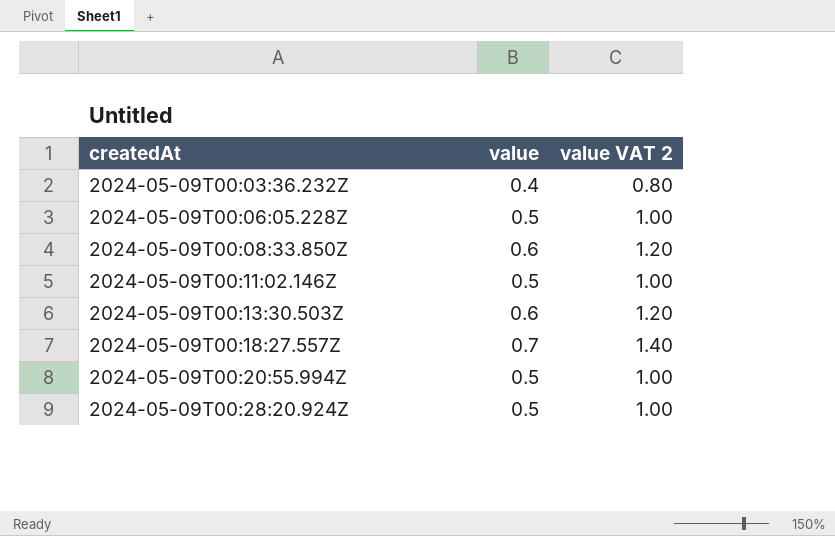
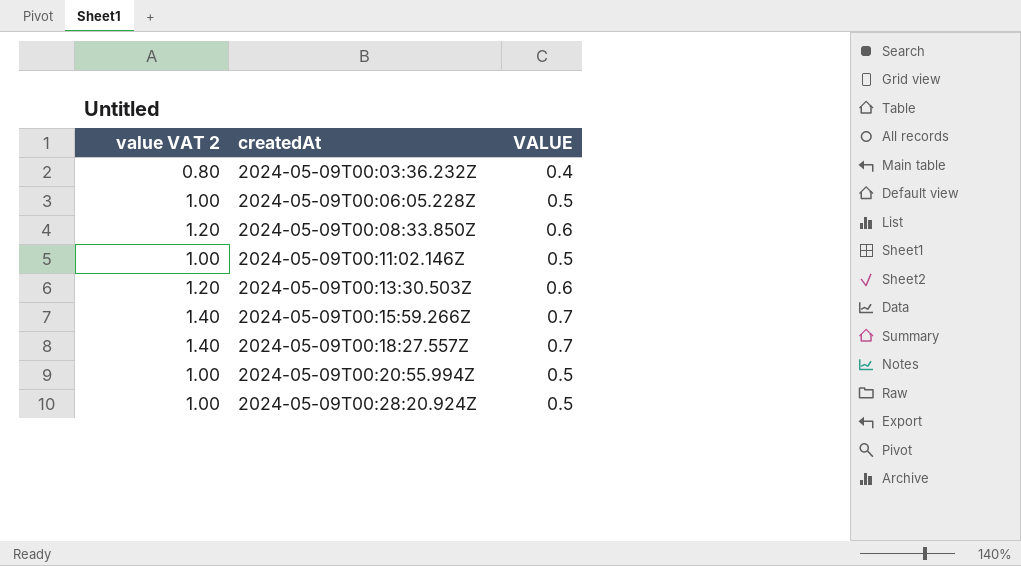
column value VAT 2 | position: 3 -> 1
column name: value -> VALUE
row 2024-05-09T00:15:59.266Z: none -> 1.40 | 0.7

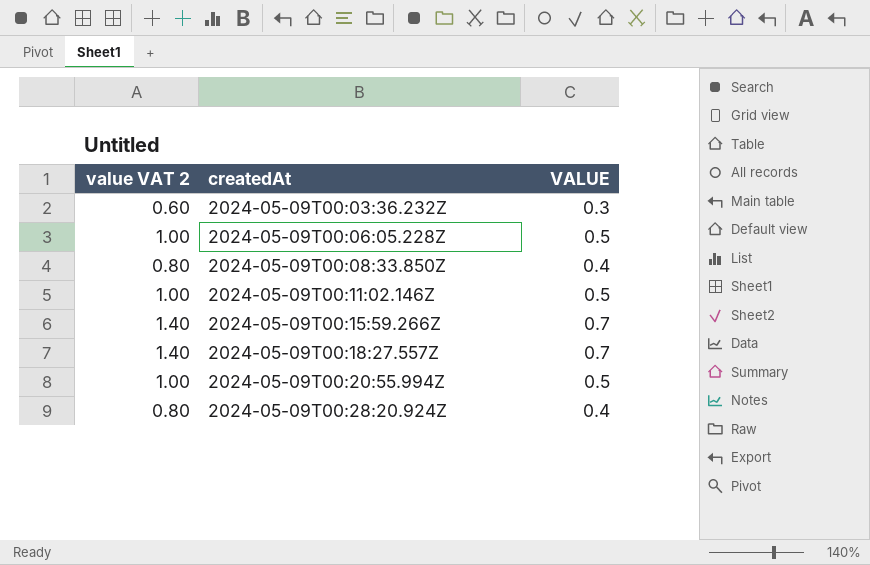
row 2024-05-09T00:13:30.503Z: 1.20 | 0.6 -> none
2024-05-09T00:03:36.232Z | value VAT 2: 0.80 -> 0.60
2024-05-09T00:03:36.232Z | VALUE: 0.4 -> 0.3
2024-05-09T00:08:33.850Z | value VAT 2: 1.20 -> 0.80
2024-05-09T00:08:33.850Z | VALUE: 0.6 -> 0.4
2024-05-09T00:28:20.924Z | value VAT 2: 1.00 -> 0.80
2024-05-09T00:28:20.924Z | VALUE: 0.5 -> 0.4

